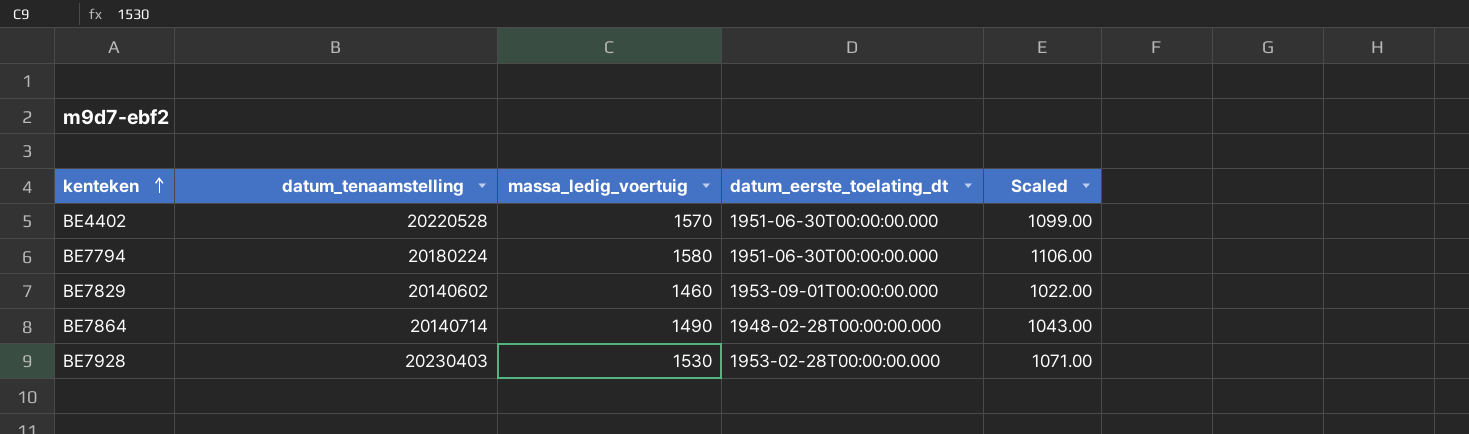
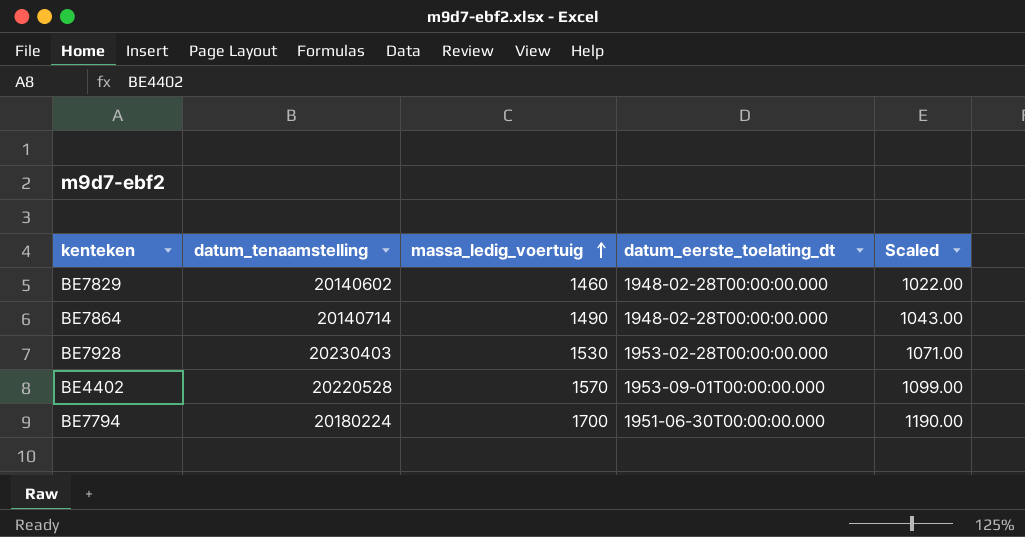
row order: kenteken ascending -> massa_ledig_voertuig ascending
BE7829 | datum_eerste_toelating_dt: 1953-09-01T00:00:00.000 -> 1948-02-28T00:00:00.000
BE4402 | datum_eerste_toelating_dt: 1951-06-30T00:00:00.000 -> 1953-09-01T00:00:00.000
BE7794 | massa_ledig_voertuig: 1580 -> 1700
BE7794 | Scaled: 1106.00 -> 1190.00

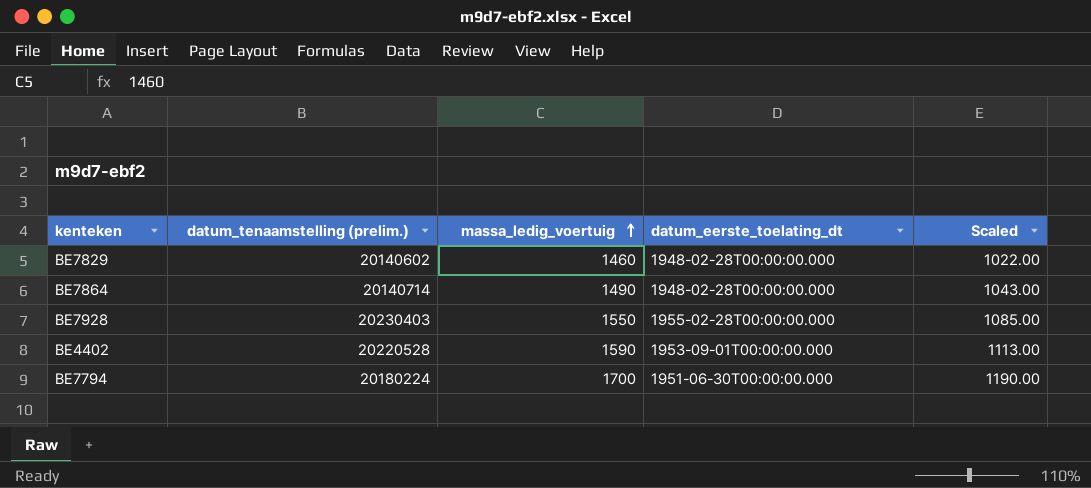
column name: datum_tenaamstelling -> datum_tenaamstelling (prelim.)
BE7928 | massa_ledig_voertuig: 1530 -> 1550
BE7928 | datum_eerste_toelating_dt: 1953-02-28T00:00:00.000 -> 1955-02-28T00:00:00.000
BE7928 | Scaled: 1071.00 -> 1085.00
BE4402 | massa_ledig_voertuig: 1570 -> 1590
BE4402 | Scaled: 1099.00 -> 1113.00

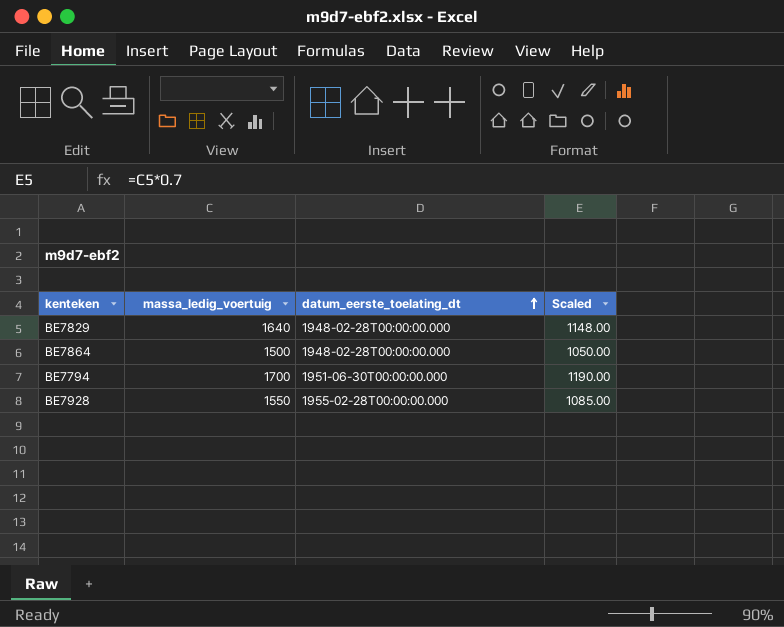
row order: massa_ledig_voertuig ascending -> datum_eerste_toelating_dt ascending
column datum_tenaamstelling (prelim.) | position: 2 -> none
row BE4402: 20220528 | 1590 | 1953-09-01T00:00:00.000 | 1113.00 -> none
BE7829 | massa_ledig_voertuig: 1460 -> 1640
BE7829 | Scaled: 1022.00 -> 1148.00
BE7864 | massa_ledig_voertuig: 1490 -> 1500
BE7864 | Scaled: 1043.00 -> 1050.00

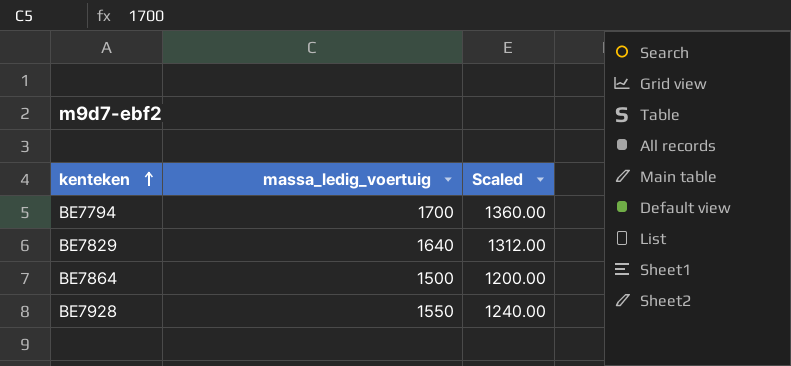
row order: datum_eerste_toelating_dt ascending -> kenteken ascending
column datum_eerste_toelating_dt | position: 3 -> none
column Scaled | formula: [massa_ledig_voertuig] * 0.7 -> [massa_ledig_voertuig] * 0.8

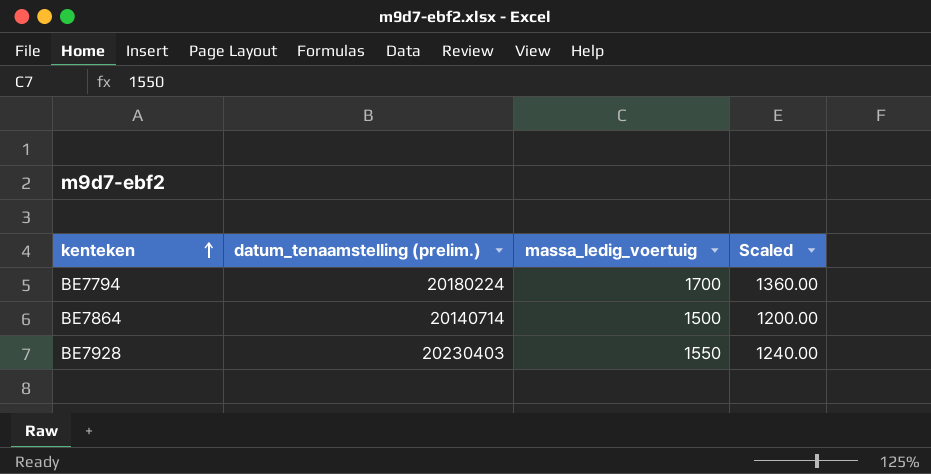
column datum_tenaamstelling (prelim.) | position: none -> 2
row BE7829: 1640 | 1312.00 -> none

